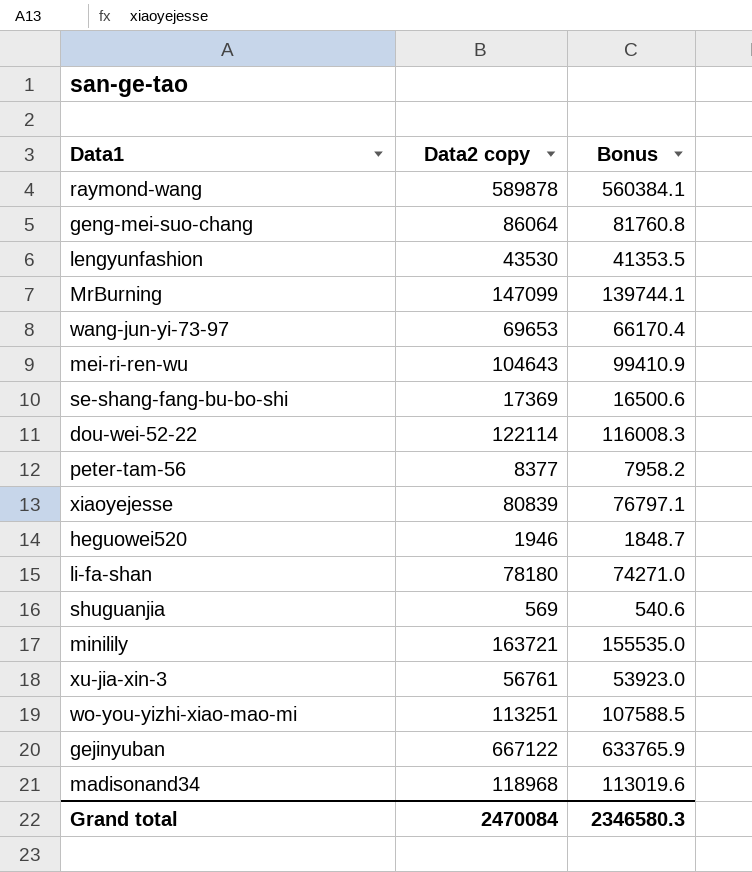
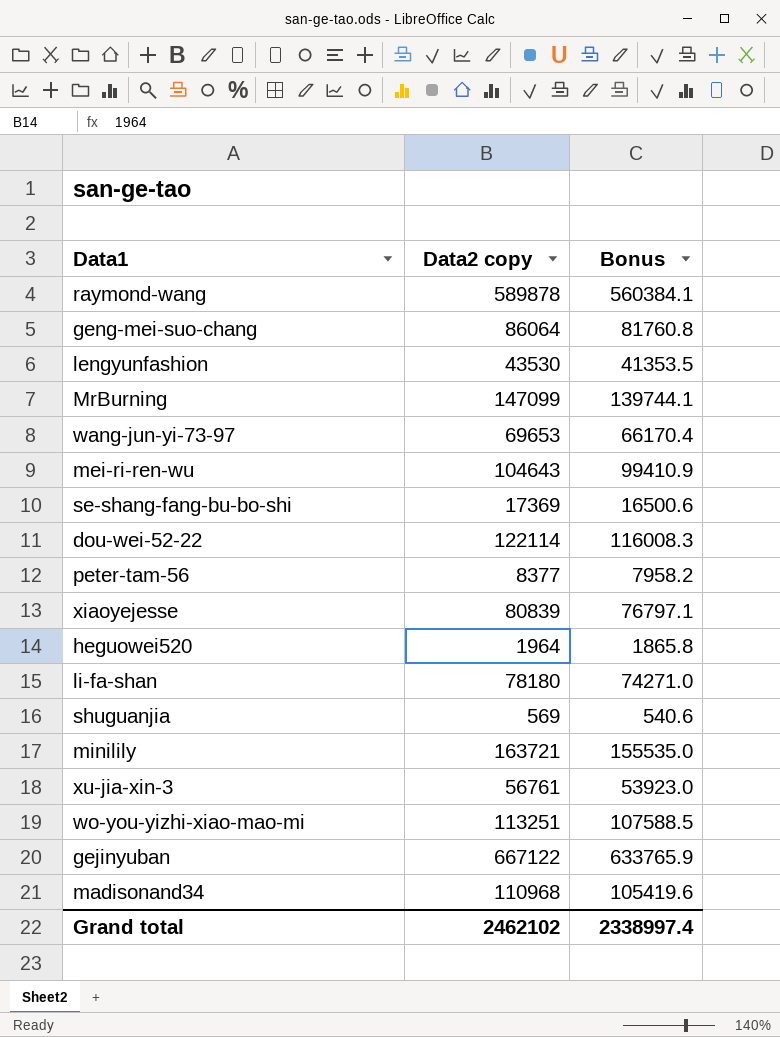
heguowei520 | Data2 copy: 1946 -> 1964
heguowei520 | Bonus: 1848.7 -> 1865.8
madisonand34 | Data2 copy: 118968 -> 110968
madisonand34 | Bonus: 113019.6 -> 105419.6
Grand total | Data2 copy: 2470084 -> 2462102
Grand total | Bonus: 2346580.3 -> 2338997.4

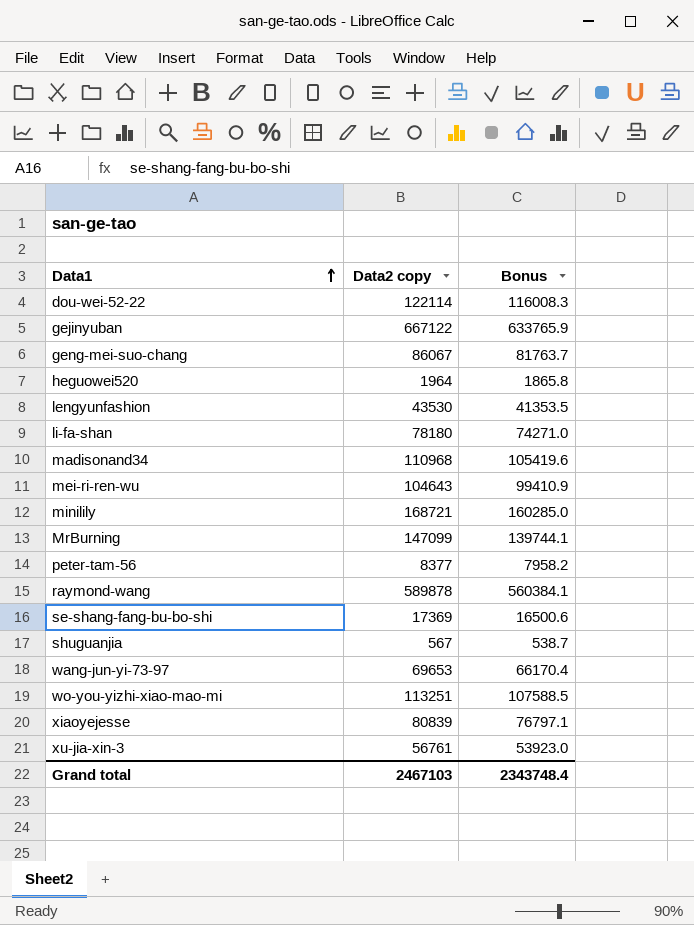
row order: none -> Data1 ascending
geng-mei-suo-chang | Data2 copy: 86064 -> 86067
geng-mei-suo-chang | Bonus: 81760.8 -> 81763.7
minilily | Data2 copy: 163721 -> 168721
minilily | Bonus: 155535.0 -> 160285.0
shuguanjia | Data2 copy: 569 -> 567
shuguanjia | Bonus: 540.6 -> 538.7
Grand total | Data2 copy: 2462102 -> 2467103
Grand total | Bonus: 2338997.4 -> 2343748.4

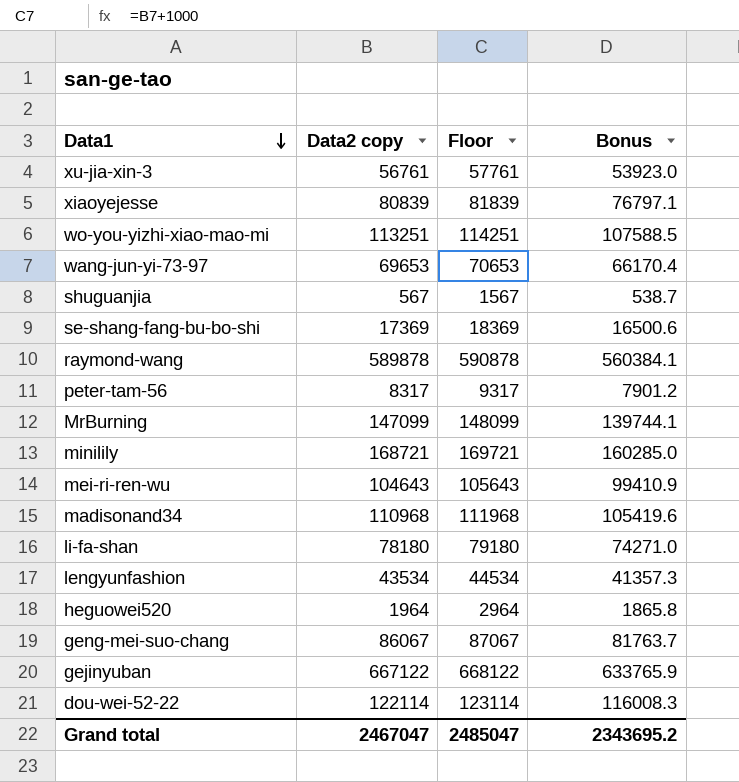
row order: Data1 ascending -> Data1 descending
column Floor | formula: none -> [Data2 copy] + 1000
peter-tam-56 | Data2 copy: 8377 -> 8317
peter-tam-56 | Bonus: 7958.2 -> 7901.2
lengyunfashion | Data2 copy: 43530 -> 43534
lengyunfashion | Bonus: 41353.5 -> 41357.3
Grand total | Data2 copy: 2467103 -> 2467047
Grand total | Bonus: 2343748.4 -> 2343695.2

